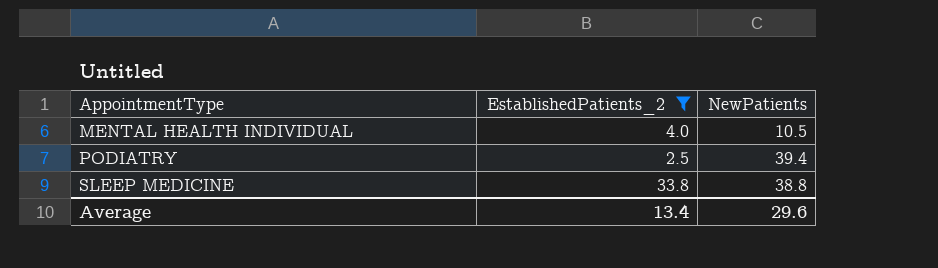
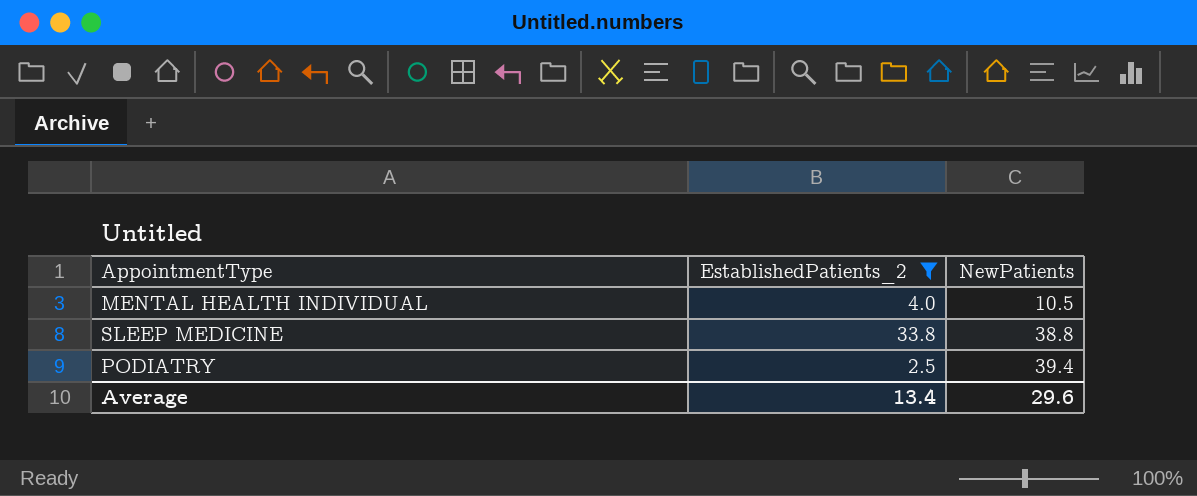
row order: AppointmentType ascending -> NewPatients ascending

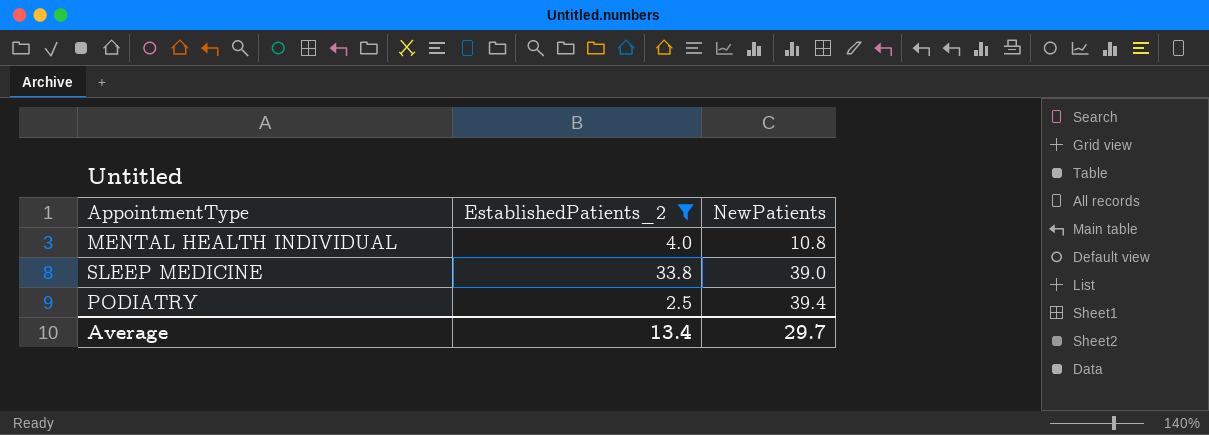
MENTAL HEALTH INDIVIDUAL | NewPatients: 10.5 -> 10.8
SLEEP MEDICINE | NewPatients: 38.8 -> 39.0
Average | NewPatients: 29.6 -> 29.7

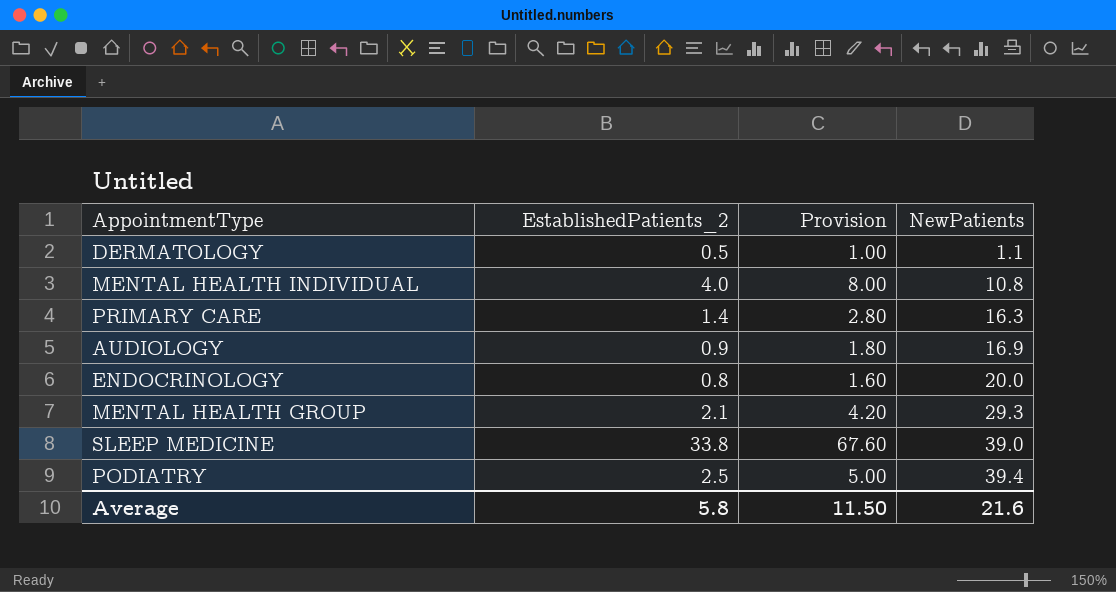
filter: EstablishedPatients_2 >= 2.5 -> none
column Provision | formula: none -> [EstablishedPatients_2] * 2
Average | EstablishedPatients_2: 13.4 -> 5.8
Average | NewPatients: 29.7 -> 21.6

